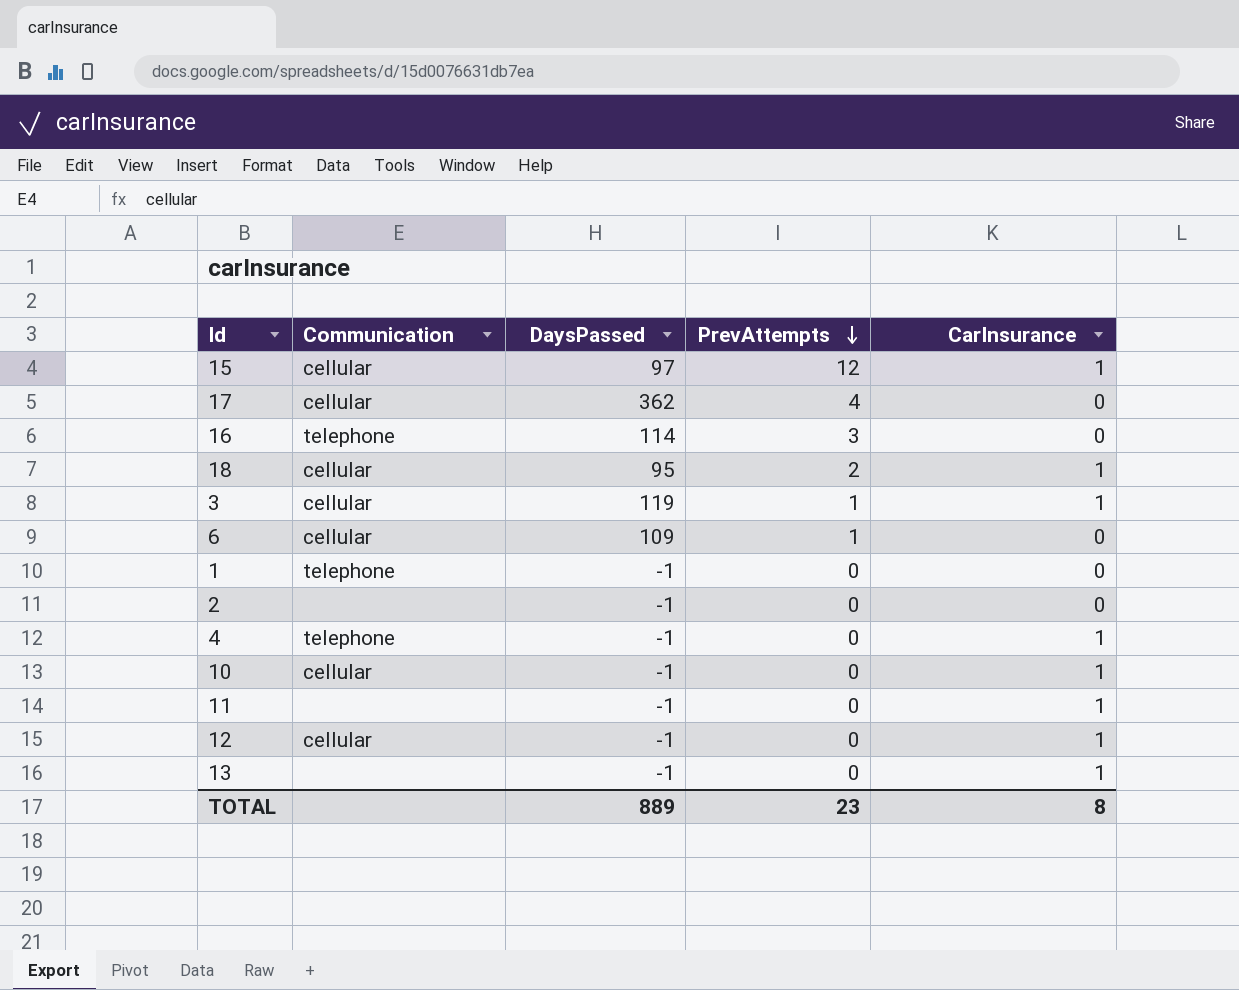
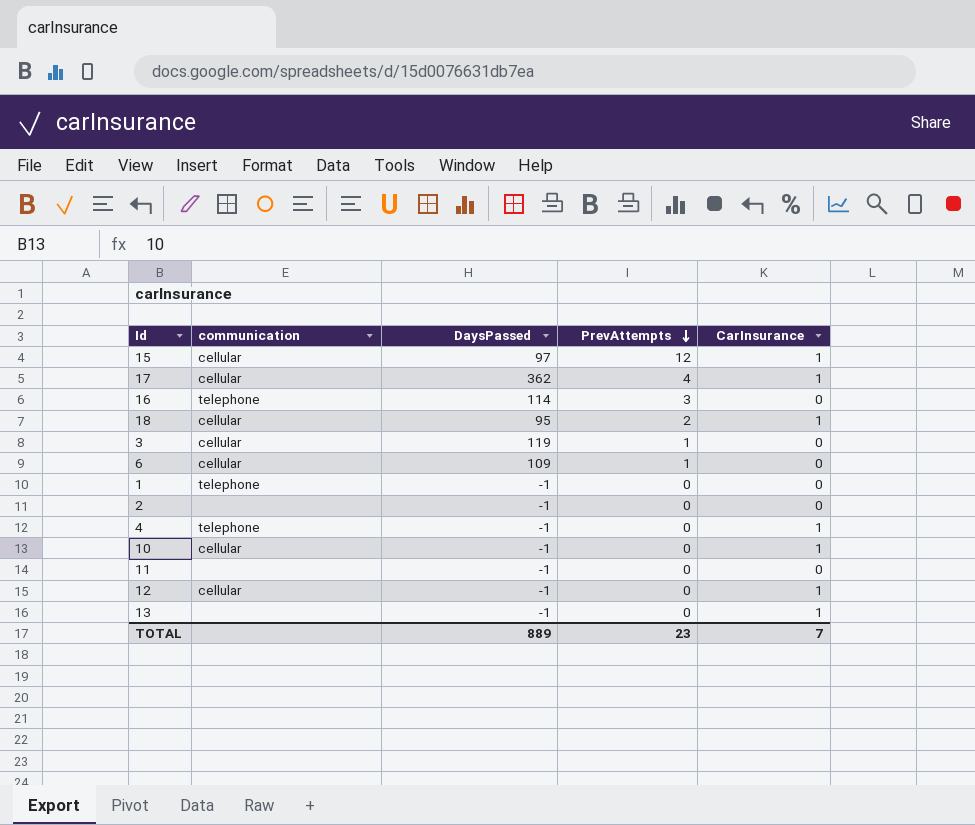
column name: Communication -> communication
17 | CarInsurance: 0 -> 1
3 | CarInsurance: 1 -> 0
11 | CarInsurance: 1 -> 0
TOTAL | CarInsurance: 8 -> 7

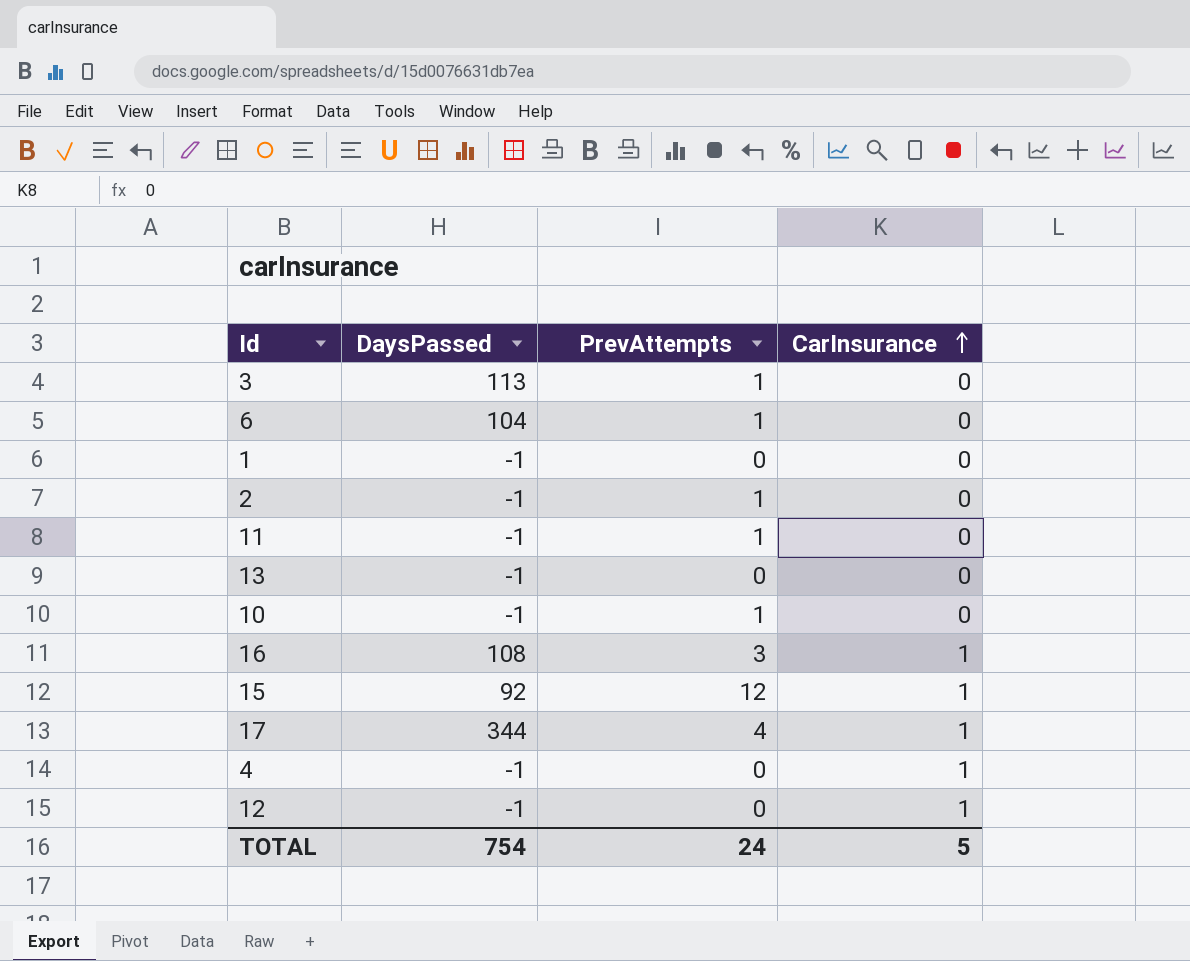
row order: PrevAttempts descending -> CarInsurance ascending
column communication | position: 2 -> none
row 18: cellular | 95 | 2 | 1 -> none
3 | DaysPassed: 119 -> 113
6 | DaysPassed: 109 -> 104
2 | PrevAttempts: 0 -> 1
11 | PrevAttempts: 0 -> 1
13 | CarInsurance: 1 -> 0
10 | PrevAttempts: 0 -> 1
10 | CarInsurance: 1 -> 0
16 | DaysPassed: 114 -> 108
16 | CarInsurance: 0 -> 1
15 | DaysPassed: 97 -> 92
17 | DaysPassed: 362 -> 344
TOTAL | DaysPassed: 889 -> 754
TOTAL | PrevAttempts: 23 -> 24
TOTAL | CarInsurance: 7 -> 5

